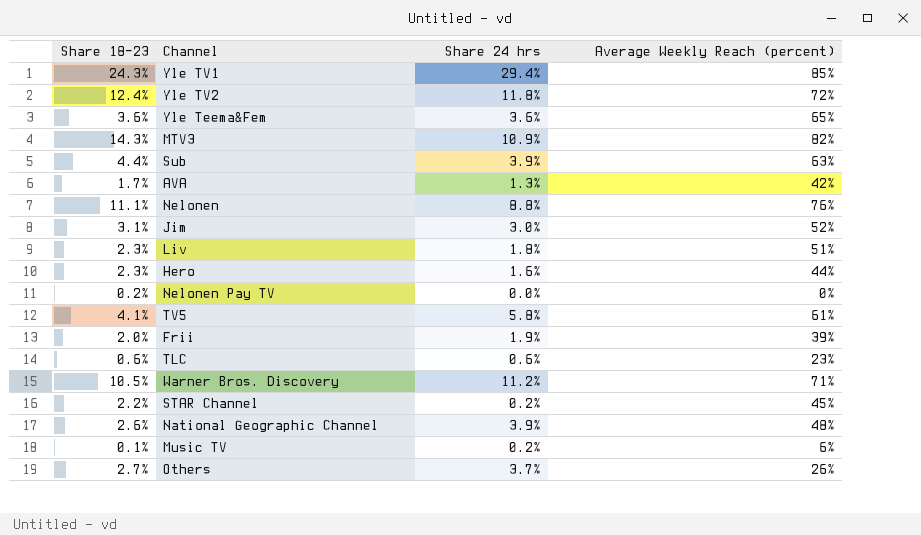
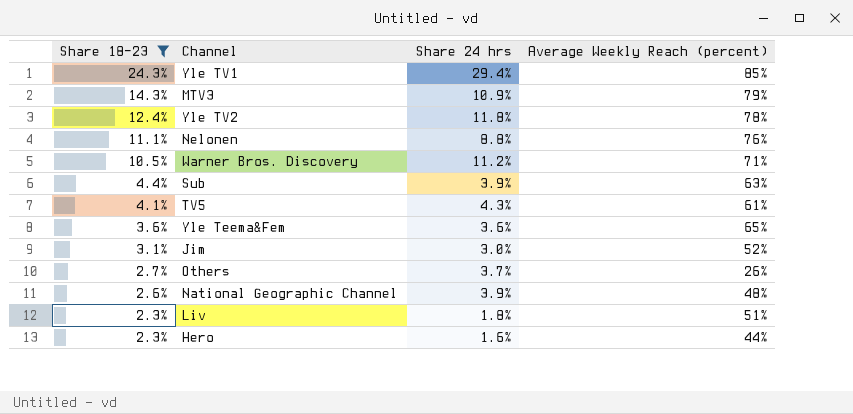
filter: none -> Share 18–23 >= 2.3%
row order: none -> Share 18–23 descending
MTV3 | Average Weekly Reach (percent): 82% -> 79%
Yle TV2 | Average Weekly Reach (percent): 72% -> 78%
TV5 | Share 24 hrs: 5.8% -> 4.3%

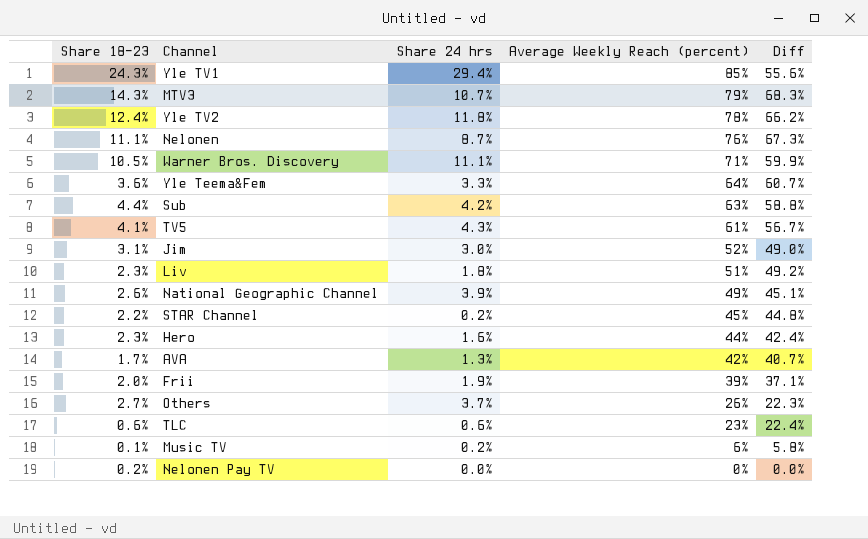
filter: Share 18–23 >= 2.3% -> none
row order: Share 18–23 descending -> Average Weekly Reach (percent) descending
column Diff | formula: none -> [Average Weekly Reach (percent)] - [Share 24 hrs]
MTV3 | Share 24 hrs: 10.9% -> 10.7%
Nelonen | Share 24 hrs: 8.8% -> 8.7%
Warner Bros. Discovery | Share 24 hrs: 11.2% -> 11.1%
Yle Teema&Fem | Share 24 hrs: 3.6% -> 3.3%
Yle Teema&Fem | Average Weekly Reach (percent): 65% -> 64%
Sub | Share 24 hrs: 3.9% -> 4.2%
National Geographic Channel | Average Weekly Reach (percent): 48% -> 49%

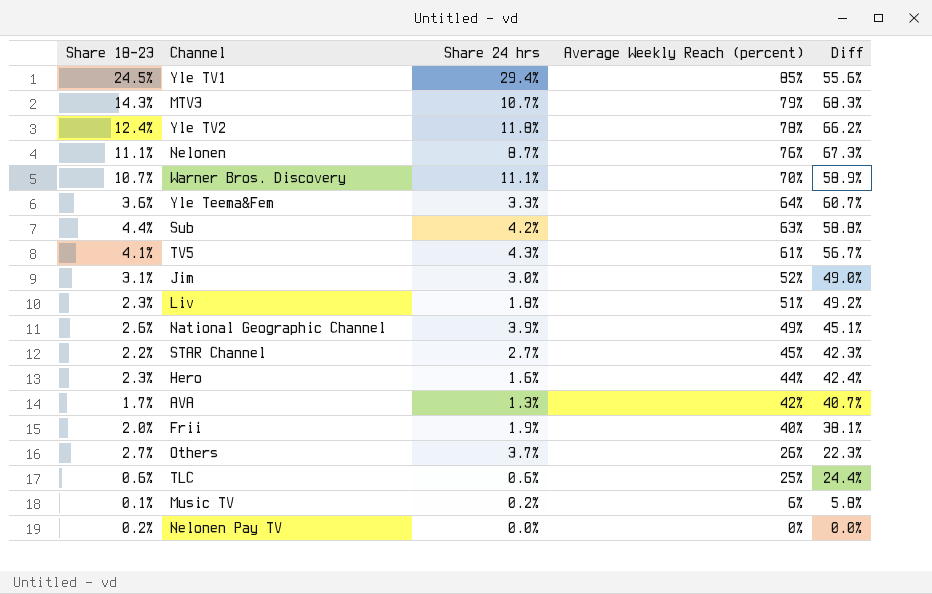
Yle TV1 | Share 18–23: 24.3% -> 24.5%
Warner Bros. Discovery | Share 18–23: 10.5% -> 10.7%
Warner Bros. Discovery | Average Weekly Reach (percent): 71% -> 70%
Warner Bros. Discovery | Diff: 59.9% -> 58.9%
STAR Channel | Share 24 hrs: 0.2% -> 2.7%
STAR Channel | Diff: 44.8% -> 42.3%
Frii | Average Weekly Reach (percent): 39% -> 40%
Frii | Diff: 37.1% -> 38.1%
TLC | Average Weekly Reach (percent): 23% -> 25%
TLC | Diff: 22.4% -> 24.4%

